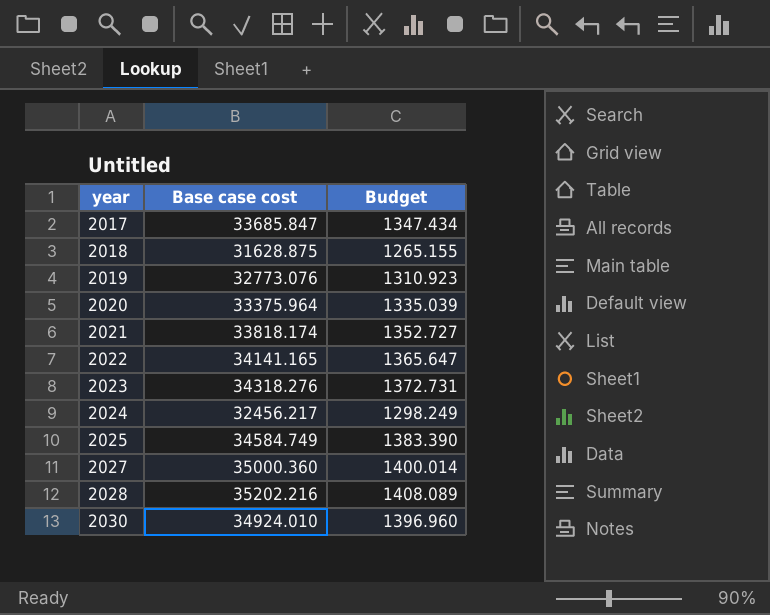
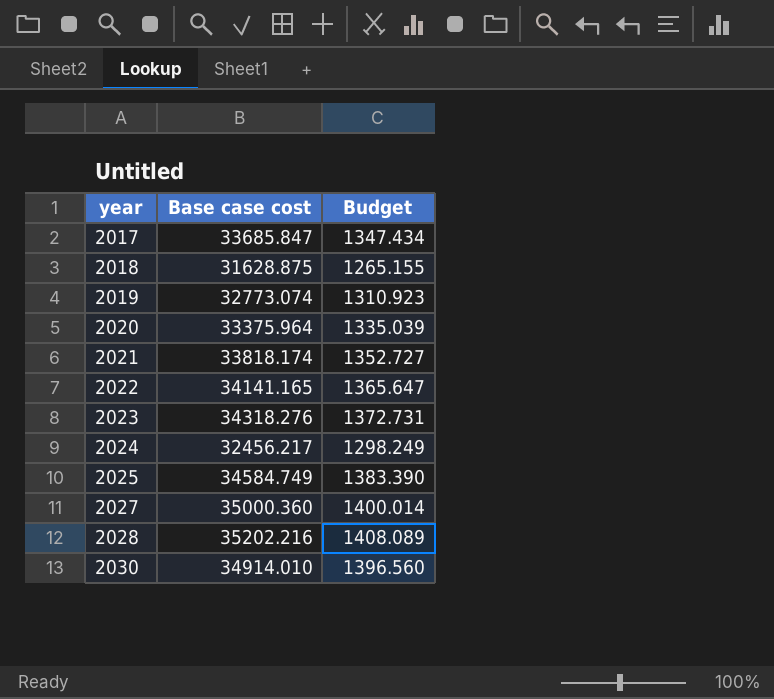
2019 | Base case cost: 32773.076 -> 32773.074
2030 | Base case cost: 34924.010 -> 34914.010
2030 | Budget: 1396.960 -> 1396.560

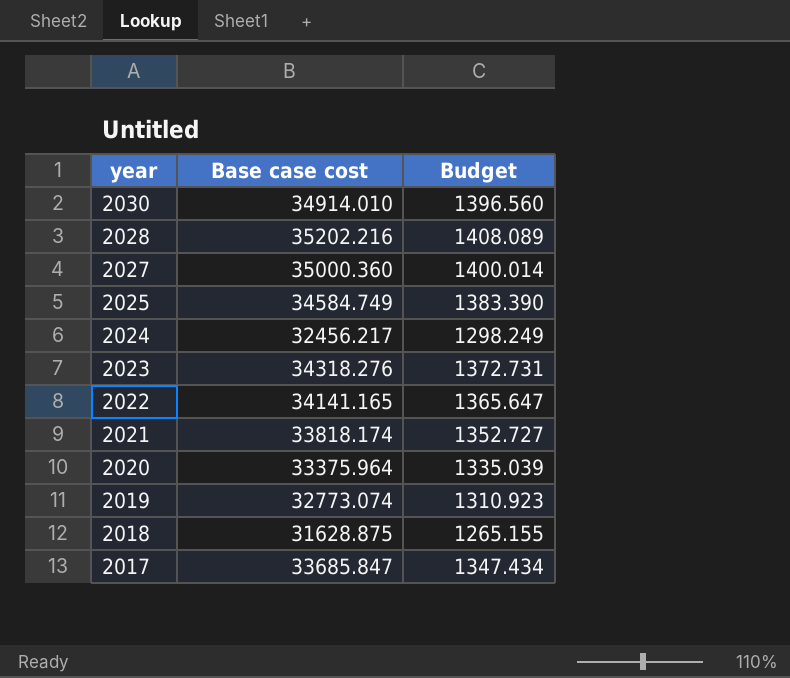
row order: year ascending -> year descending

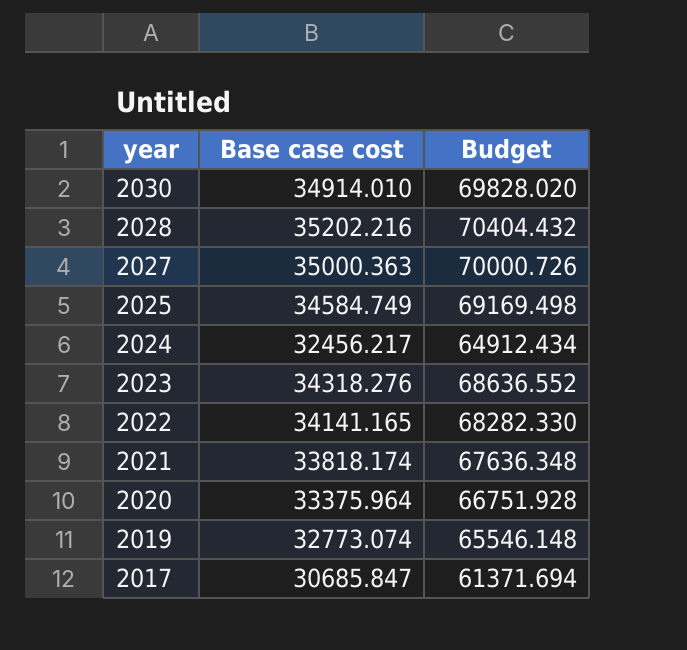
column Budget | formula: [Base case cost] * 0.04 -> [Base case cost] * 2
row 2018: 31628.875 | 1265.155 -> none
2027 | Base case cost: 35000.360 -> 35000.363
2017 | Base case cost: 33685.847 -> 30685.847

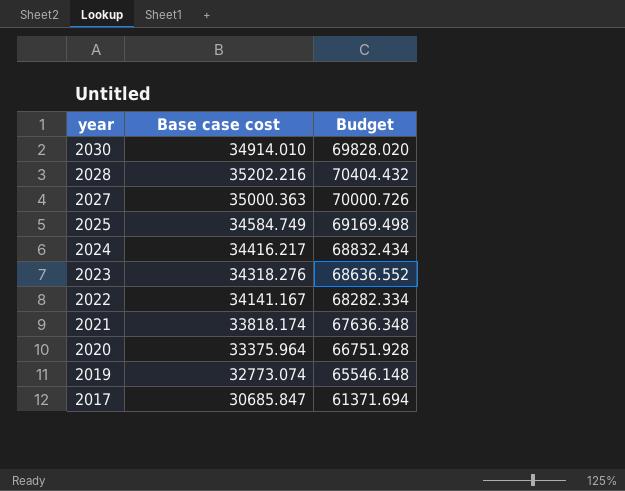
2024 | Base case cost: 32456.217 -> 34416.217
2024 | Budget: 64912.434 -> 68832.434
2022 | Base case cost: 34141.165 -> 34141.167
2022 | Budget: 68282.330 -> 68282.334

